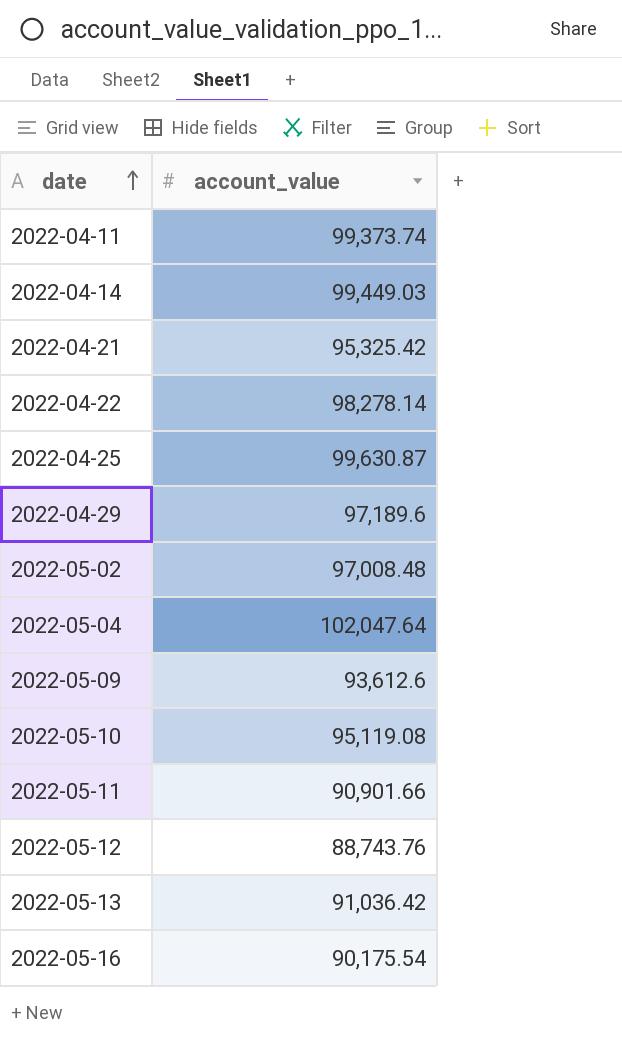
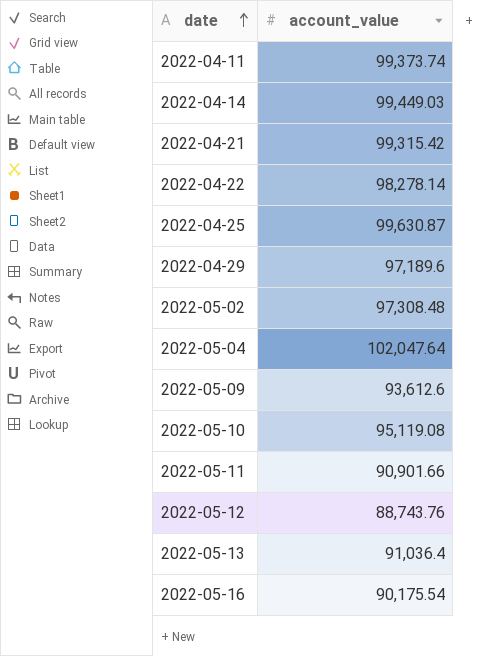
2022-04-21 | account_value: 95,325.42 -> 99,315.42
2022-05-02 | account_value: 97,008.48 -> 97,308.48
2022-05-13 | account_value: 91,036.42 -> 91,036.4

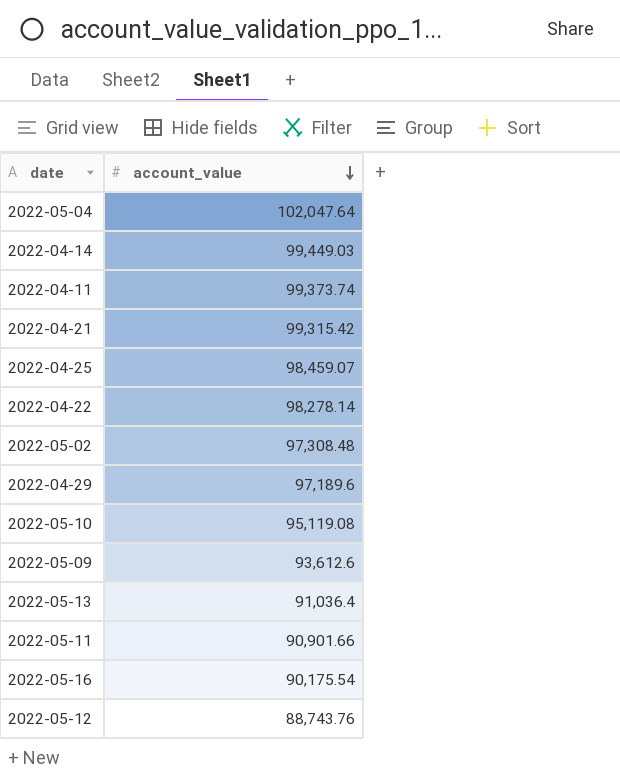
row order: date ascending -> account_value descending
2022-04-25 | account_value: 99,630.87 -> 98,459.07

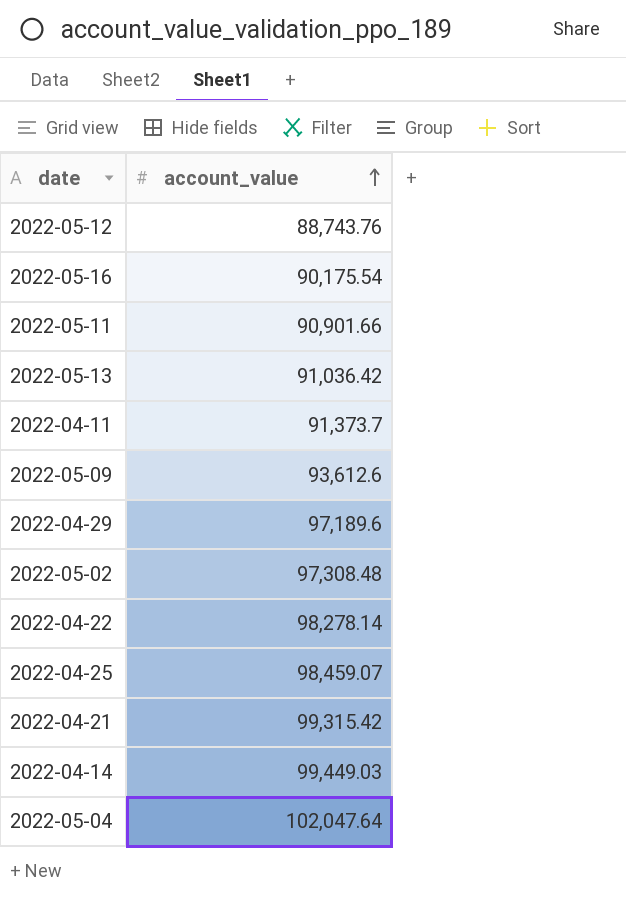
row order: account_value descending -> account_value ascending
row 2022-05-10: 95,119.08 -> none
2022-05-13 | account_value: 91,036.4 -> 91,036.42
2022-04-11 | account_value: 99,373.74 -> 91,373.7

